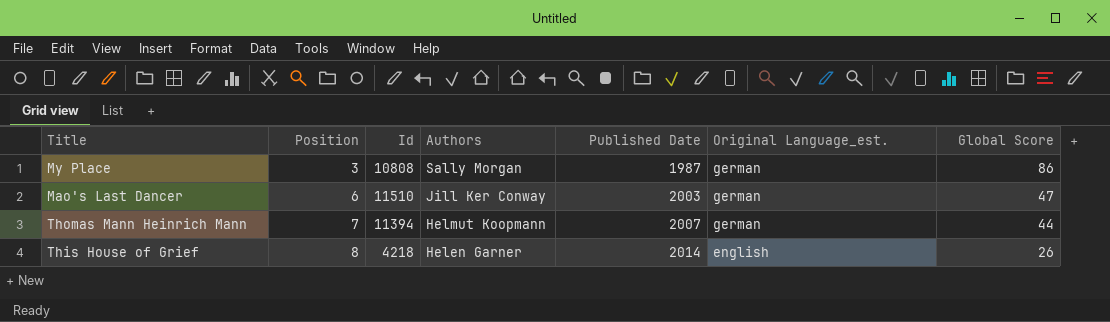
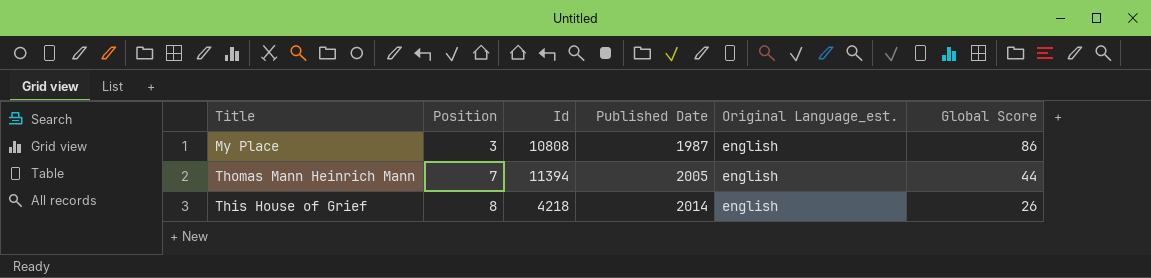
column Authors | position: 4 -> none
row Mao's Last Dancer: 6 | 11510 | Jill Ker Conway | 2003 | german | 47 -> none
My Place | Original Language_est.: german -> english
Thomas Mann Heinrich Mann | Published Date: 2007 -> 2005
Thomas Mann Heinrich Mann | Original Language_est.: german -> english

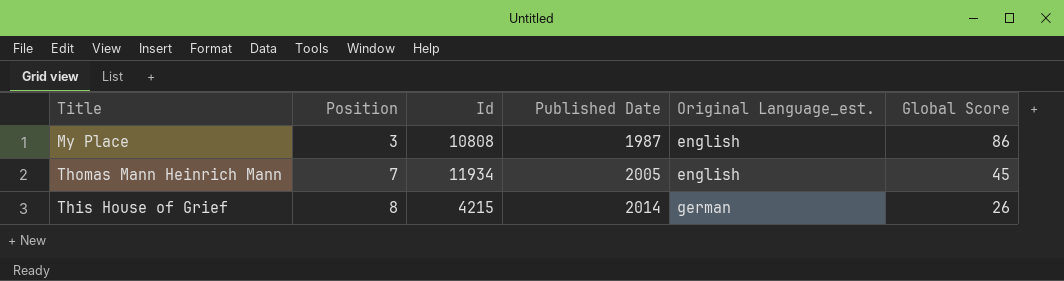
Thomas Mann Heinrich Mann | Id: 11394 -> 11934
Thomas Mann Heinrich Mann | Global Score: 44 -> 45
This House of Grief | Id: 4218 -> 4215
This House of Grief | Original Language_est.: english -> german

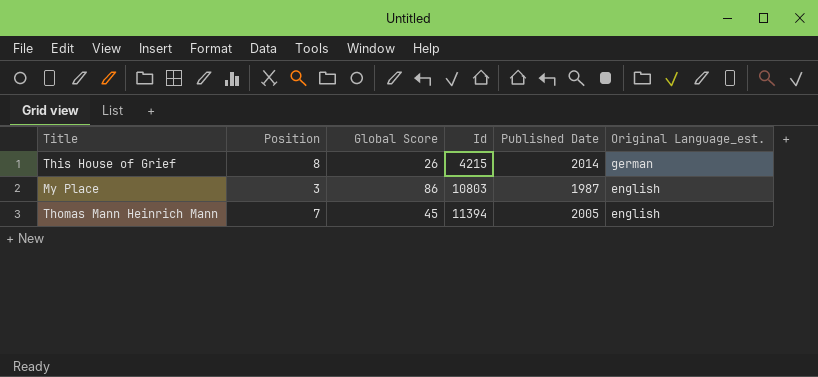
row order: Position ascending -> Id ascending
column Global Score | position: 6 -> 3
My Place | Id: 10808 -> 10803
Thomas Mann Heinrich Mann | Id: 11934 -> 11394

